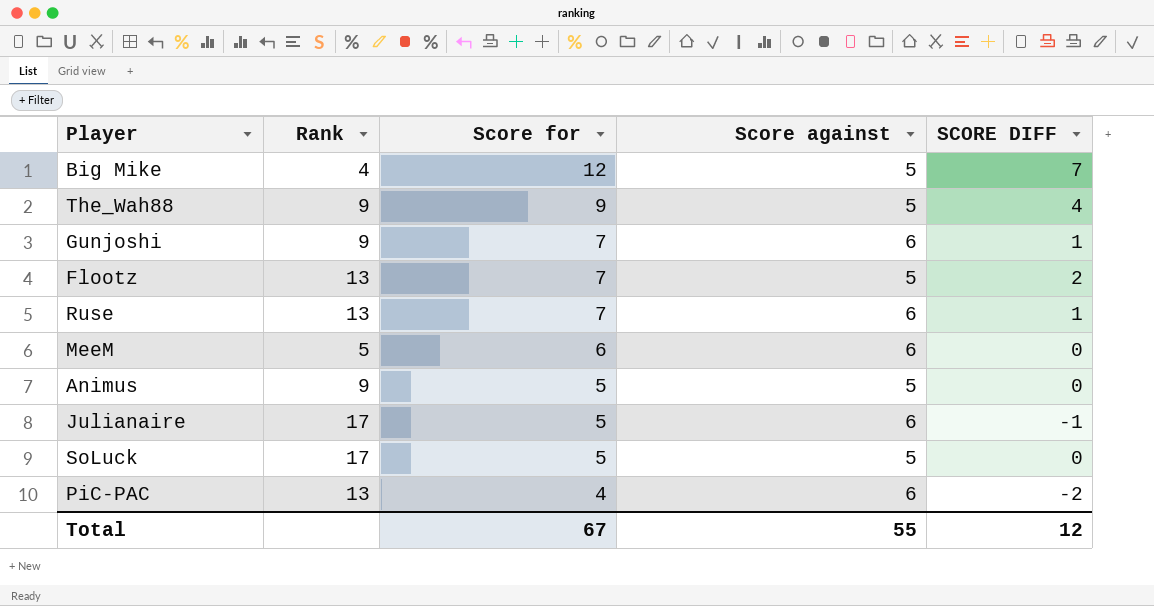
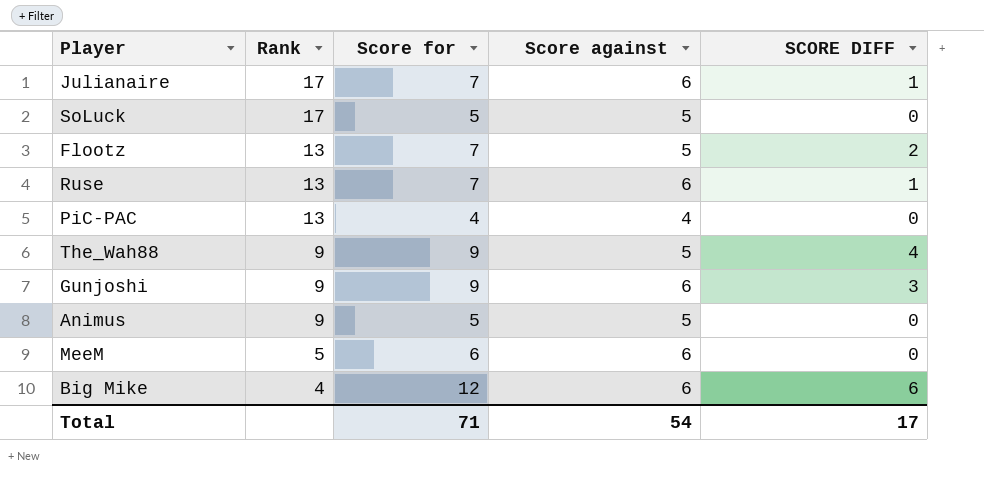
row order: Score for descending -> Rank descending
Julianaire | Score for: 5 -> 7
Julianaire | SCORE DIFF: -1 -> 1
PiC-PAC | Score against: 6 -> 4
PiC-PAC | SCORE DIFF: -2 -> 0
Gunjoshi | Score for: 7 -> 9
Gunjoshi | SCORE DIFF: 1 -> 3
Big Mike | Score against: 5 -> 6
Big Mike | SCORE DIFF: 7 -> 6
Total | Score for: 67 -> 71
Total | Score against: 55 -> 54
Total | SCORE DIFF: 12 -> 17

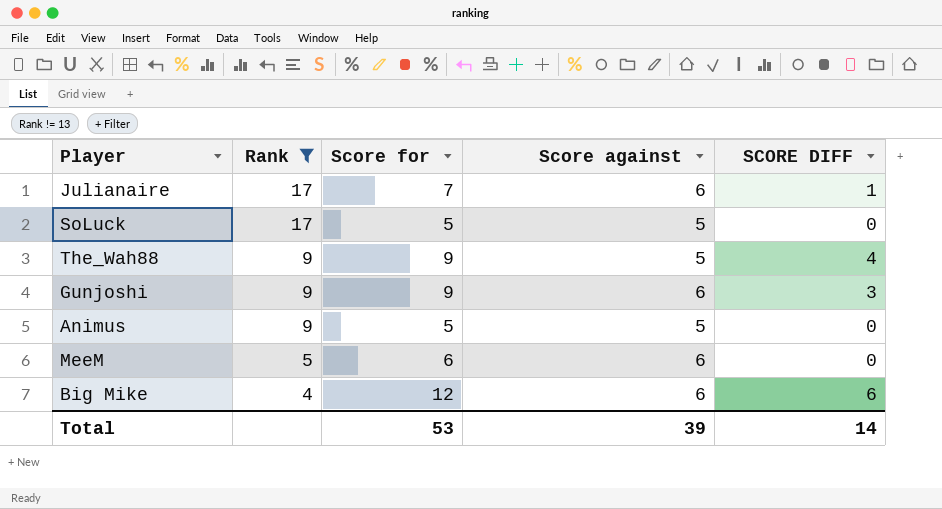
filter: none -> Rank != 13
Total | Score for: 71 -> 53
Total | Score against: 54 -> 39
Total | SCORE DIFF: 17 -> 14

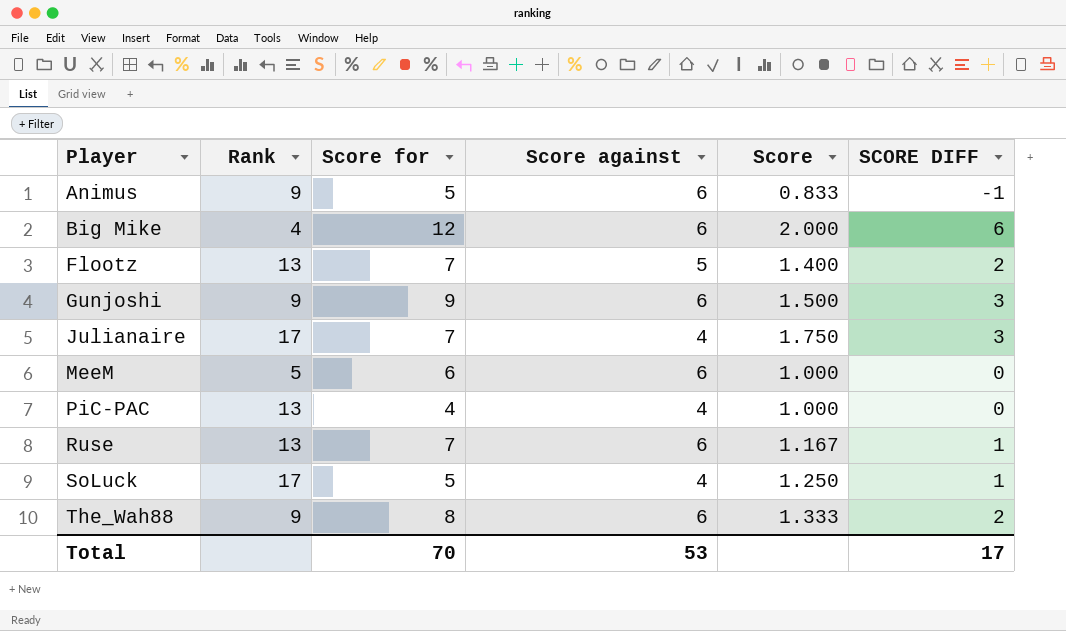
filter: Rank != 13 -> none
row order: Rank descending -> Player ascending
column Score | formula: none -> [Score for] / [Score against]
Animus | Score against: 5 -> 6
Animus | SCORE DIFF: 0 -> -1
Julianaire | Score against: 6 -> 4
Julianaire | SCORE DIFF: 1 -> 3
SoLuck | Score against: 5 -> 4
SoLuck | SCORE DIFF: 0 -> 1
The_Wah88 | Score for: 9 -> 8
The_Wah88 | Score against: 5 -> 6
The_Wah88 | SCORE DIFF: 4 -> 2
Total | Score for: 53 -> 70
Total | Score against: 39 -> 53
Total | SCORE DIFF: 14 -> 17

